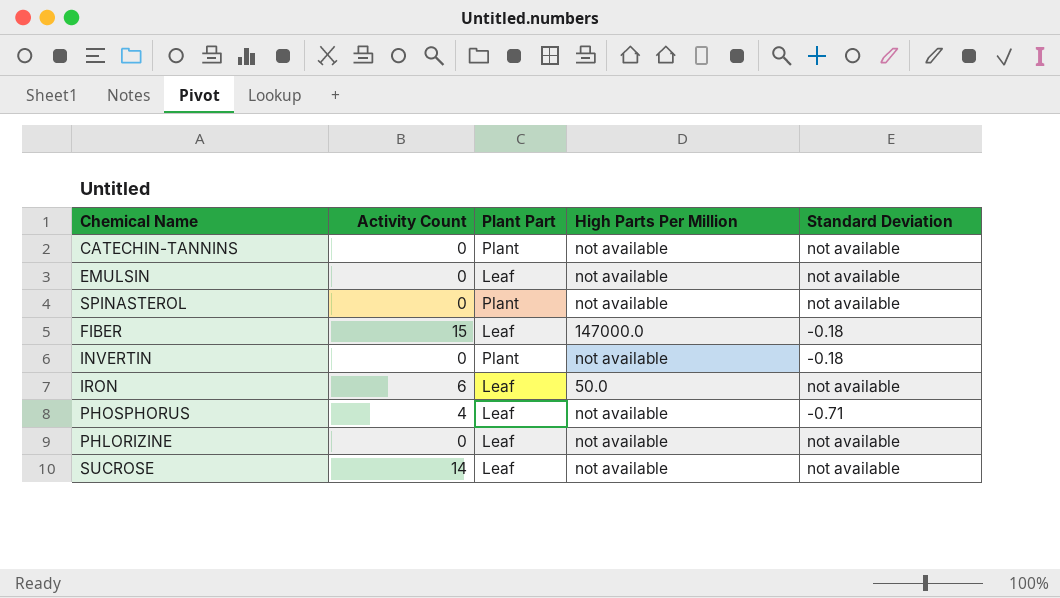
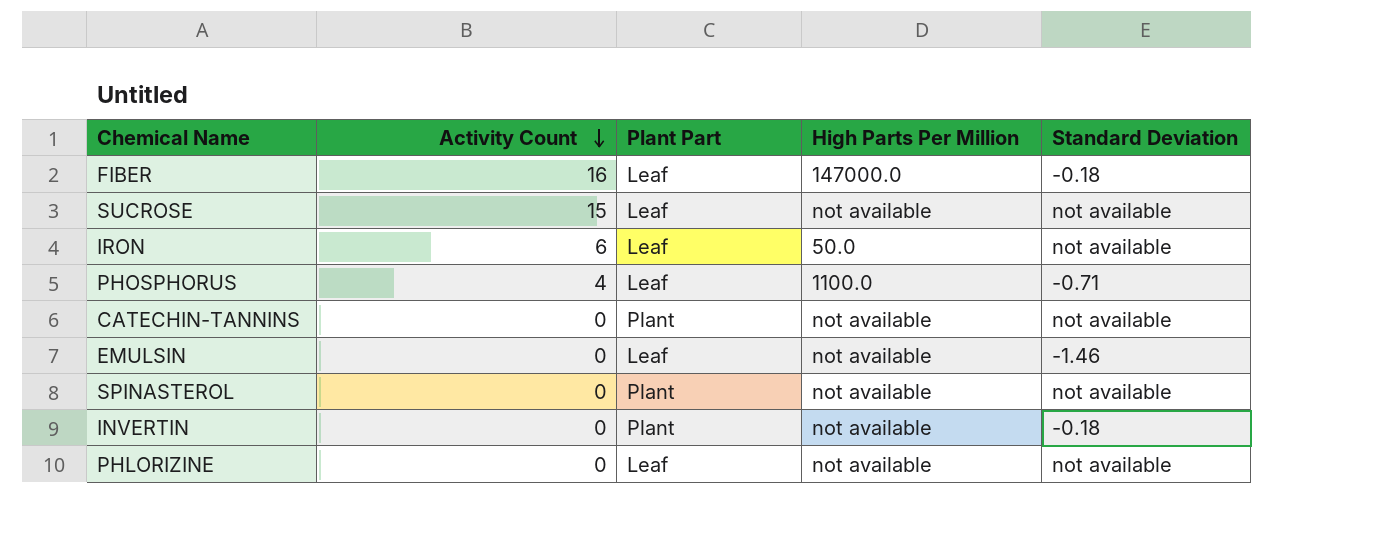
row order: none -> Activity Count descending
FIBER | Activity Count: 15 -> 16
SUCROSE | Activity Count: 14 -> 15
PHOSPHORUS | High Parts Per Million: not available -> 1100.0
EMULSIN | Standard Deviation: not available -> -1.46

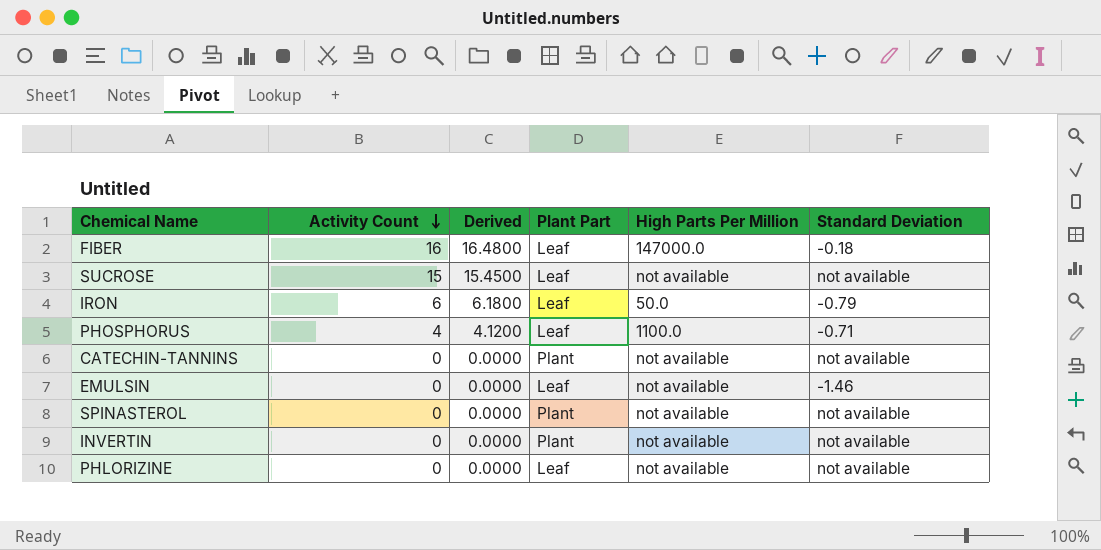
column Derived | formula: none -> [Activity Count] * 1.03
IRON | Standard Deviation: not available -> -0.79
INVERTIN | Standard Deviation: -0.18 -> not available

